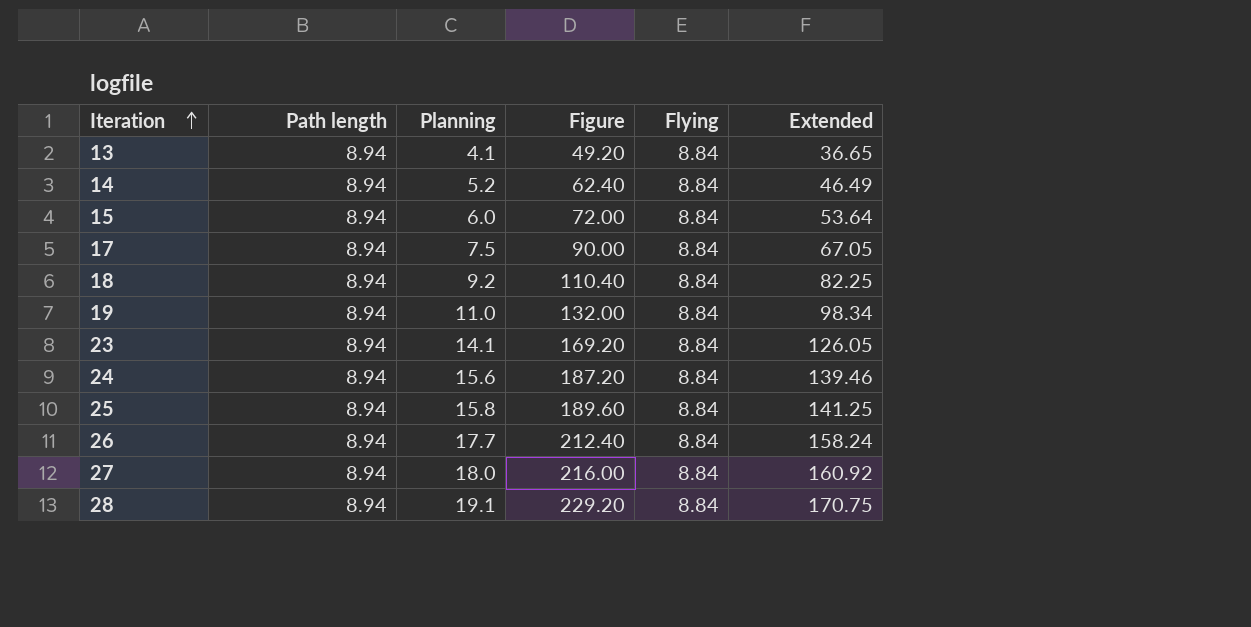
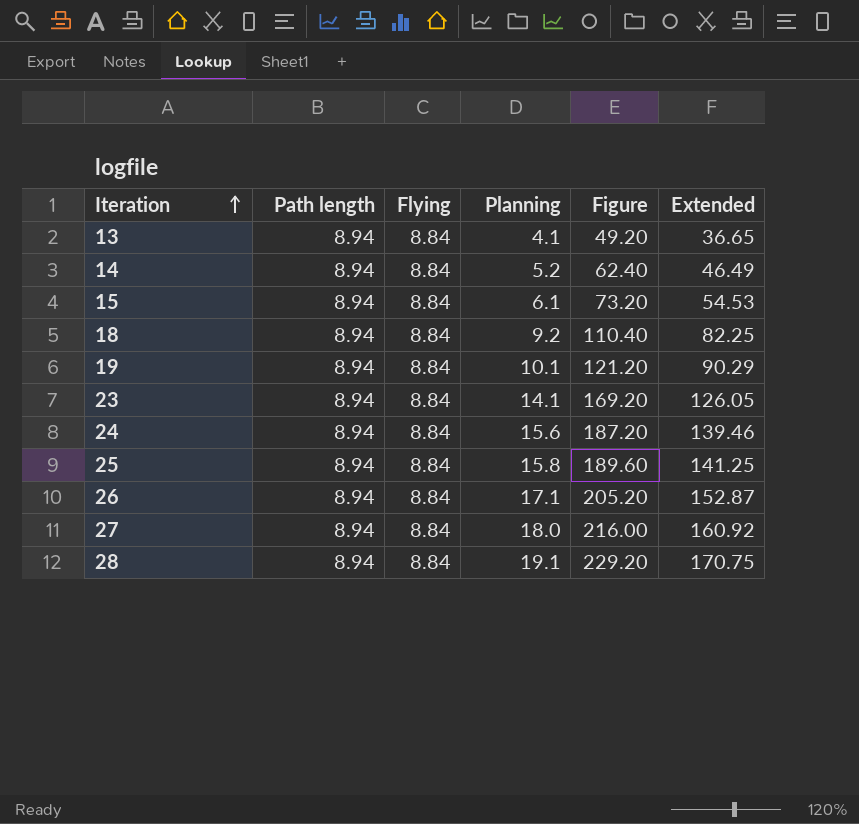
column Flying | position: 5 -> 3
row 17: 8.94 | 7.5 | 90.00 | 8.84 | 67.05 -> none
15 | Planning: 6.0 -> 6.1
15 | Figure: 72.00 -> 73.20
15 | Extended: 53.64 -> 54.53
19 | Planning: 11.0 -> 10.1
19 | Figure: 132.00 -> 121.20
19 | Extended: 98.34 -> 90.29
26 | Planning: 17.7 -> 17.1
26 | Figure: 212.40 -> 205.20
26 | Extended: 158.24 -> 152.87

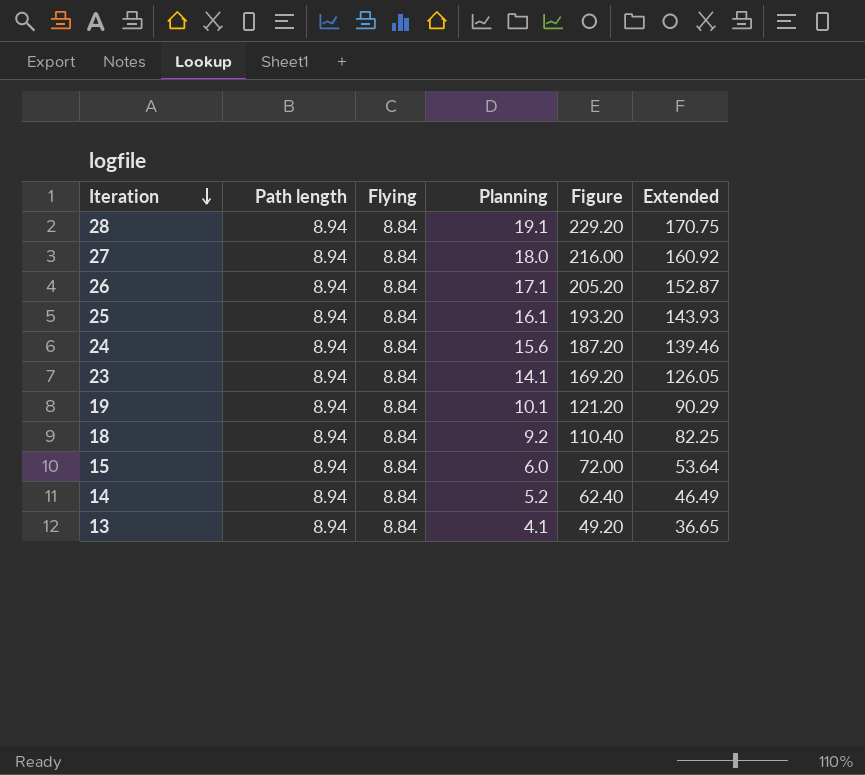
row order: Iteration ascending -> Iteration descending
25 | Planning: 15.8 -> 16.1
25 | Figure: 189.60 -> 193.20
25 | Extended: 141.25 -> 143.93
15 | Planning: 6.1 -> 6.0
15 | Figure: 73.20 -> 72.00
15 | Extended: 54.53 -> 53.64

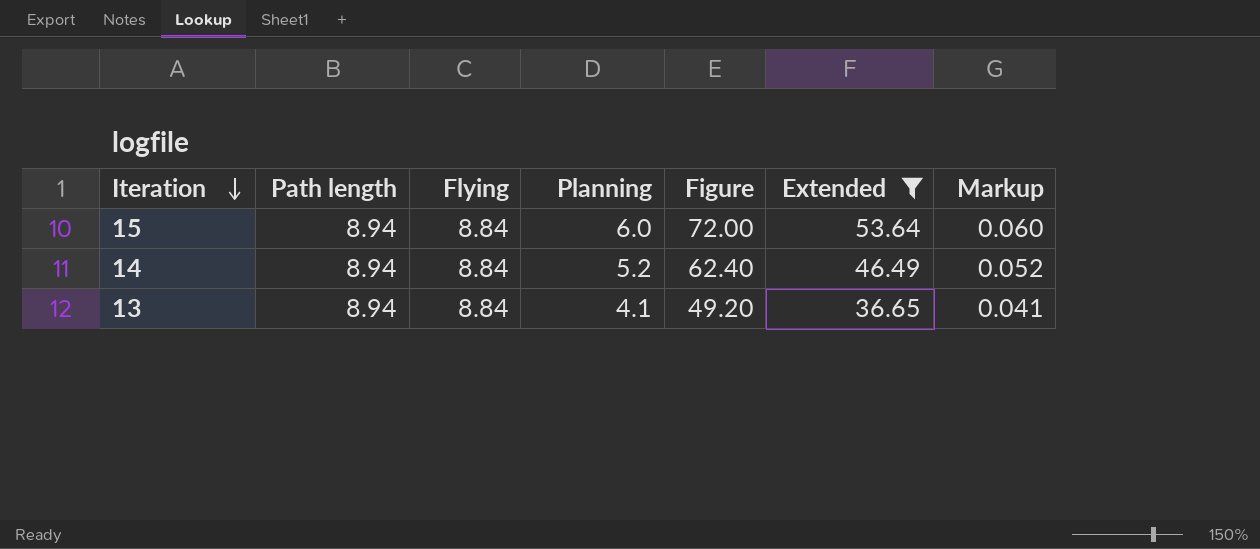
filter: none -> Extended <= 53.64
column Markup | formula: none -> [Planning] * 0.01

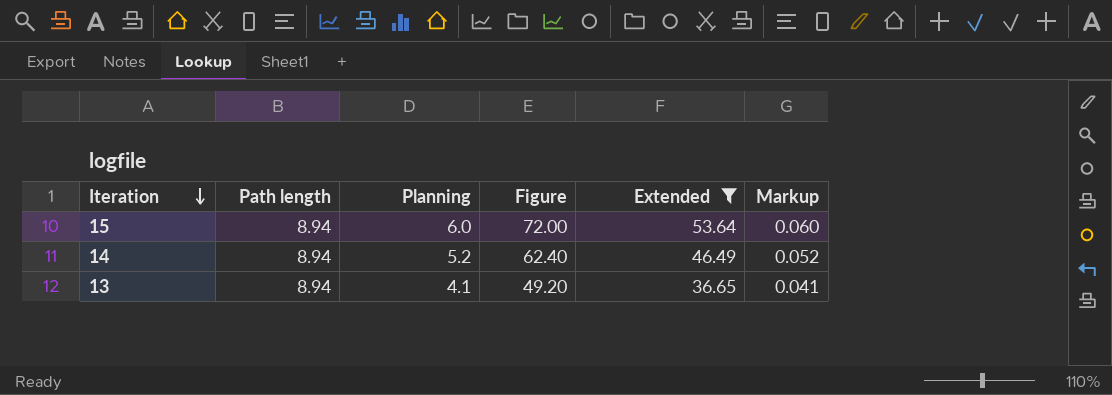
column Flying | position: 3 -> none

